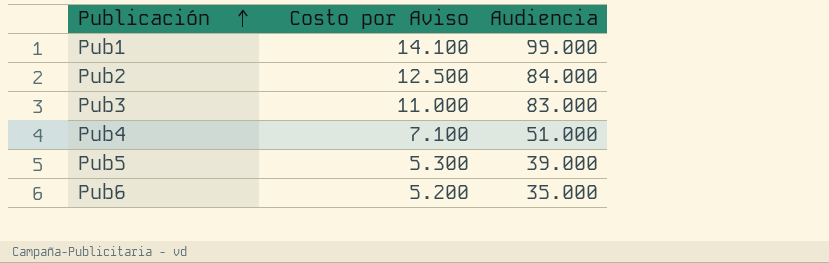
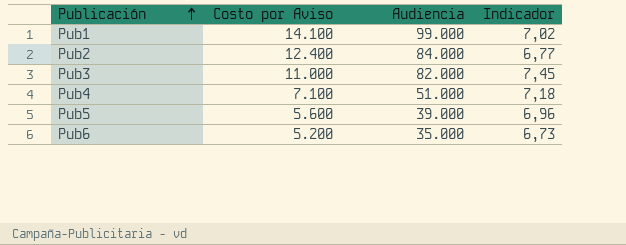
column Indicador | formula: none -> [Audiencia] / [Costo por Aviso]
Pub2 | Costo por Aviso: 12.500 -> 12.400
Pub3 | Audiencia: 83.000 -> 82.000
Pub5 | Costo por Aviso: 5.300 -> 5.600

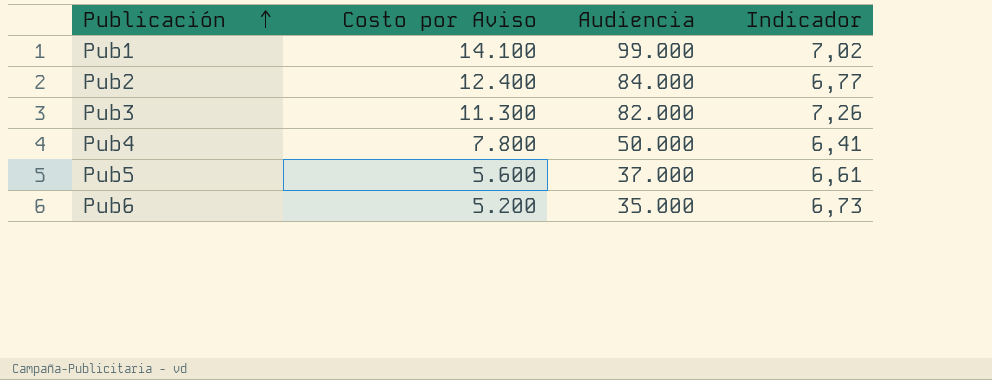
Pub3 | Costo por Aviso: 11.000 -> 11.300
Pub3 | Indicador: 7,45 -> 7,26
Pub4 | Costo por Aviso: 7.100 -> 7.800
Pub4 | Audiencia: 51.000 -> 50.000
Pub4 | Indicador: 7,18 -> 6,41
Pub5 | Audiencia: 39.000 -> 37.000
Pub5 | Indicador: 6,96 -> 6,61

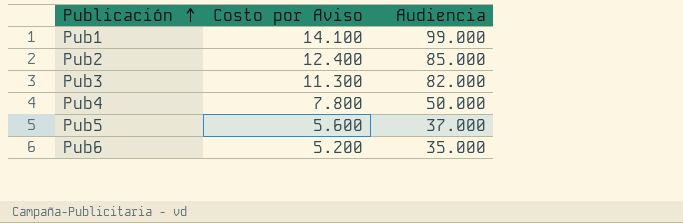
column Indicador | formula: [Audiencia] / [Costo por Aviso] -> none
Pub2 | Audiencia: 84.000 -> 85.000

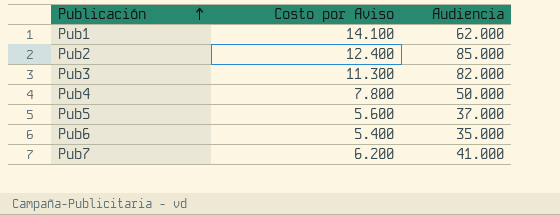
Pub1 | Audiencia: 99.000 -> 62.000
Pub6 | Costo por Aviso: 5.200 -> 5.400
row Pub7: none -> 6.200 | 41.000

